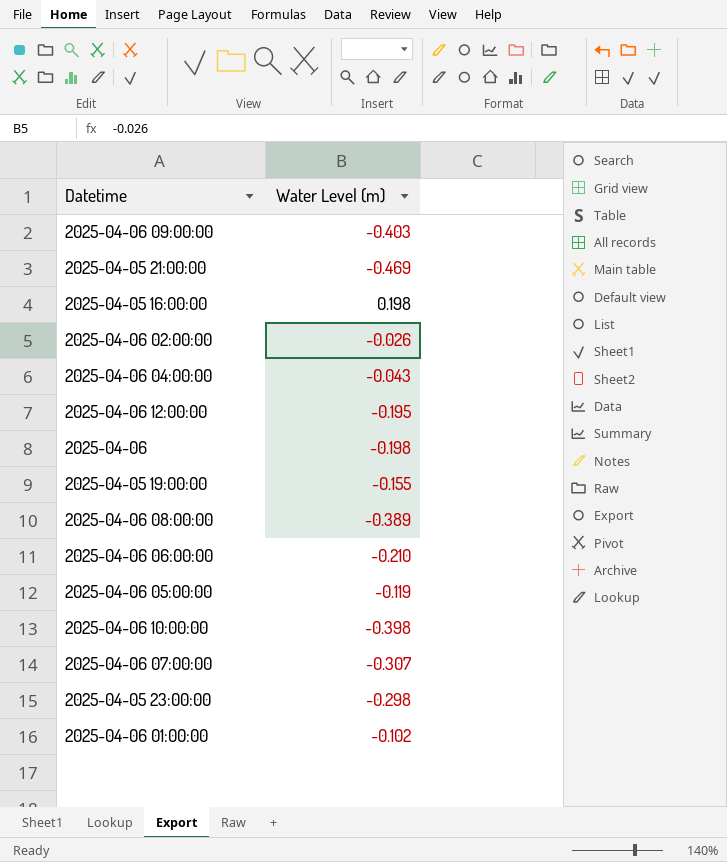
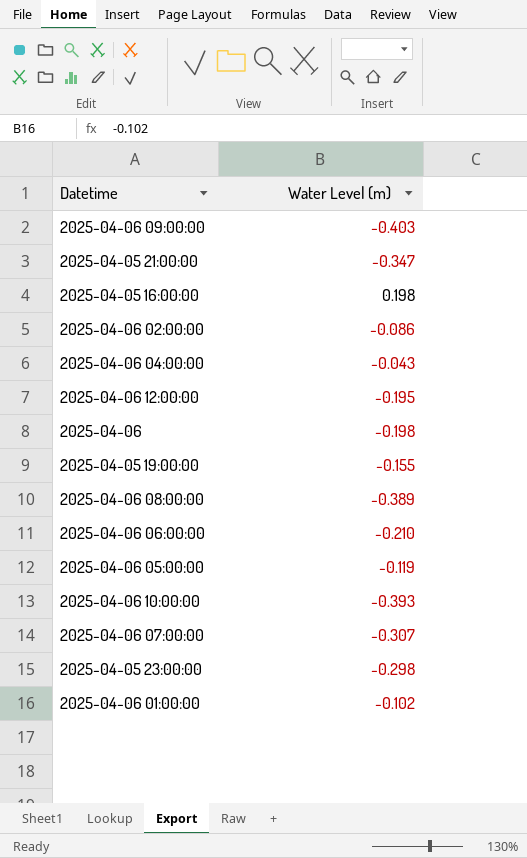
2025-04-05 21:00:00 | Water Level (m): -0.469 -> -0.347
2025-04-06 02:00:00 | Water Level (m): -0.026 -> -0.086
2025-04-06 10:00:00 | Water Level (m): -0.398 -> -0.393

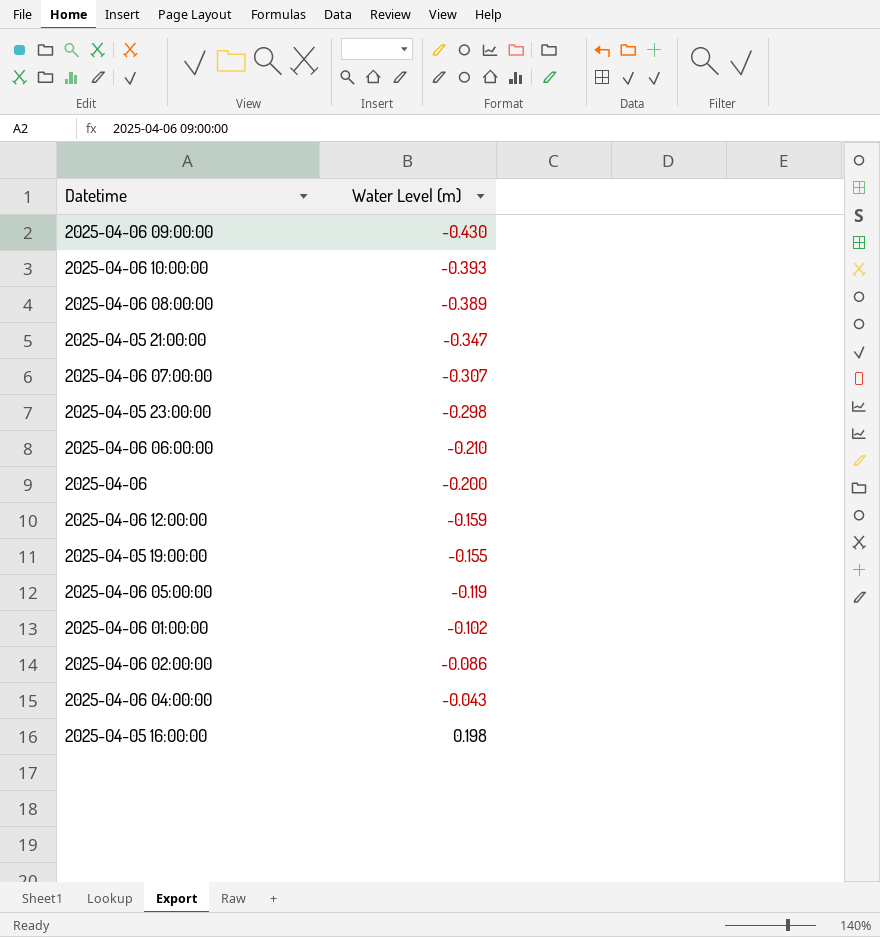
row order: none -> Water Level (m) ascending
2025-04-06 09:00:00 | Water Level (m): -0.403 -> -0.430
2025-04-06 | Water Level (m): -0.198 -> -0.200
2025-04-06 12:00:00 | Water Level (m): -0.195 -> -0.159

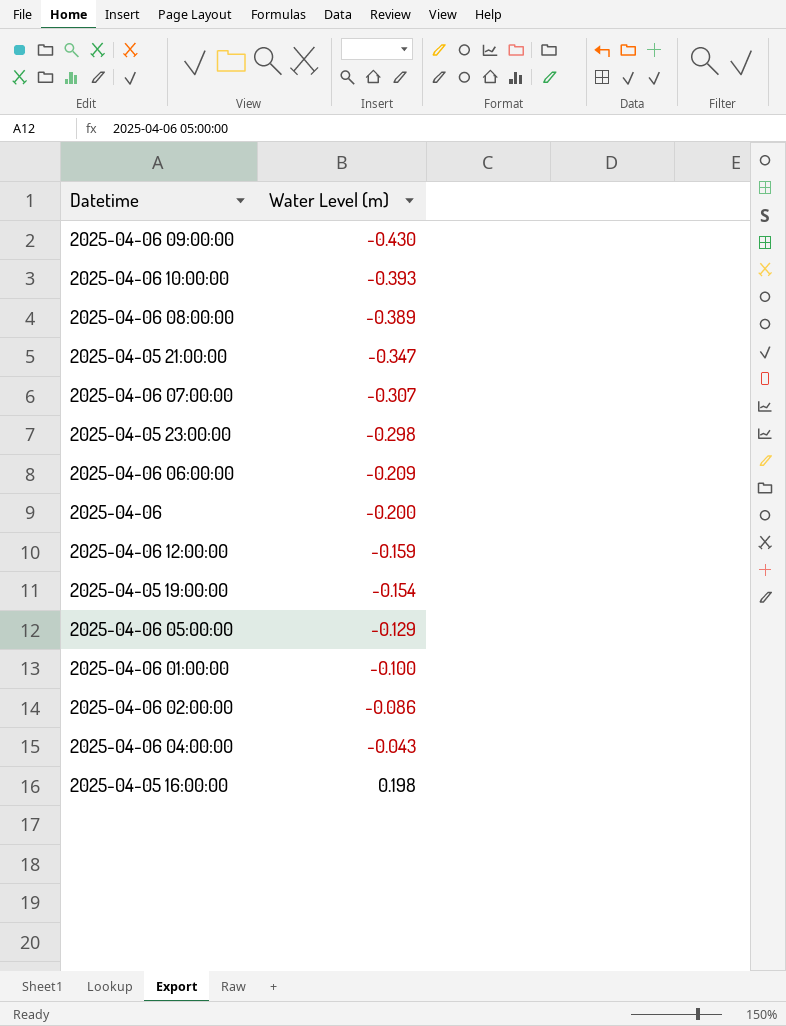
2025-04-06 06:00:00 | Water Level (m): -0.210 -> -0.209
2025-04-05 19:00:00 | Water Level (m): -0.155 -> -0.154
2025-04-06 05:00:00 | Water Level (m): -0.119 -> -0.129
2025-04-06 01:00:00 | Water Level (m): -0.102 -> -0.100

